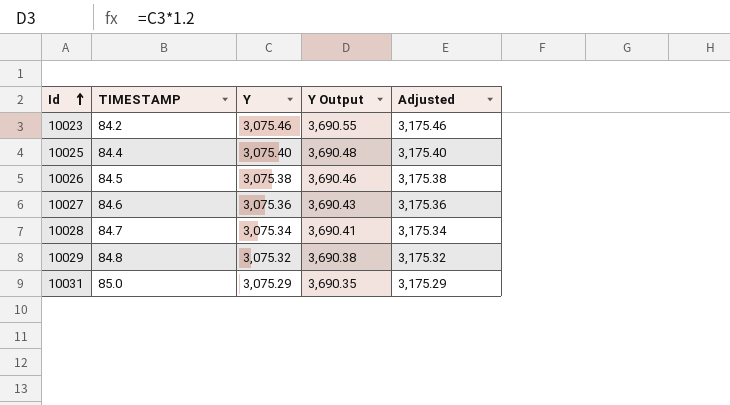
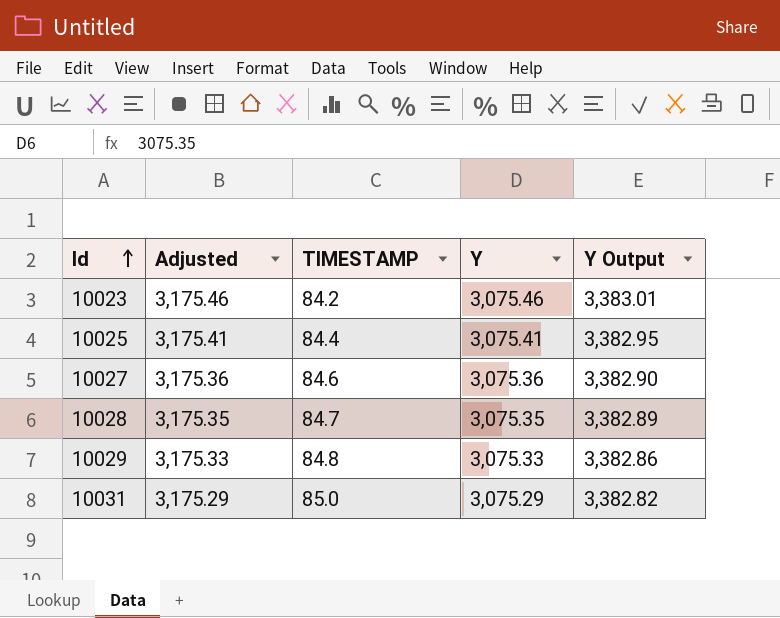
column Adjusted | position: 5 -> 2
column Y Output | formula: [Y] * 1.2 -> [Y] * 1.1
row 10026: 84.5 | 3,075.38 | 3,690.46 | 3,175.38 -> none
10025 | Adjusted: 3,175.40 -> 3,175.41
10025 | Y: 3,075.40 -> 3,075.41
10028 | Adjusted: 3,175.34 -> 3,175.35
10028 | Y: 3,075.34 -> 3,075.35
10029 | Adjusted: 3,175.32 -> 3,175.33
10029 | Y: 3,075.32 -> 3,075.33

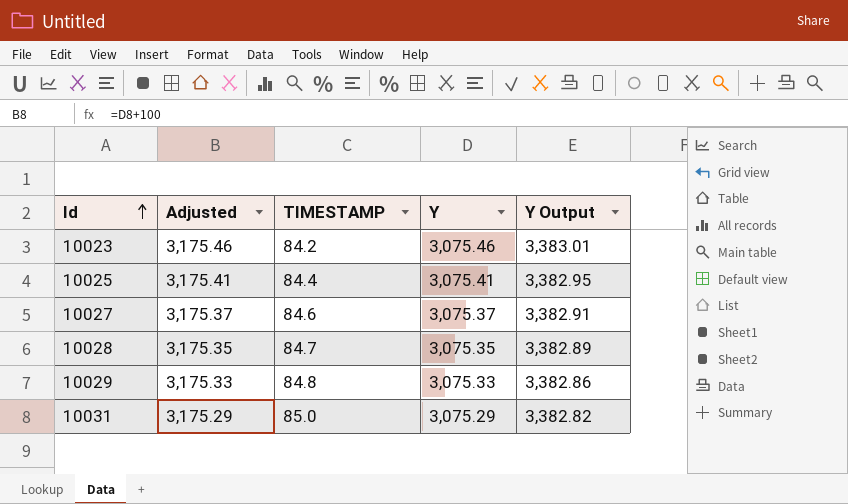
10027 | Adjusted: 3,175.36 -> 3,175.37
10027 | Y: 3,075.36 -> 3,075.37
10027 | Y Output: 3,382.90 -> 3,382.91

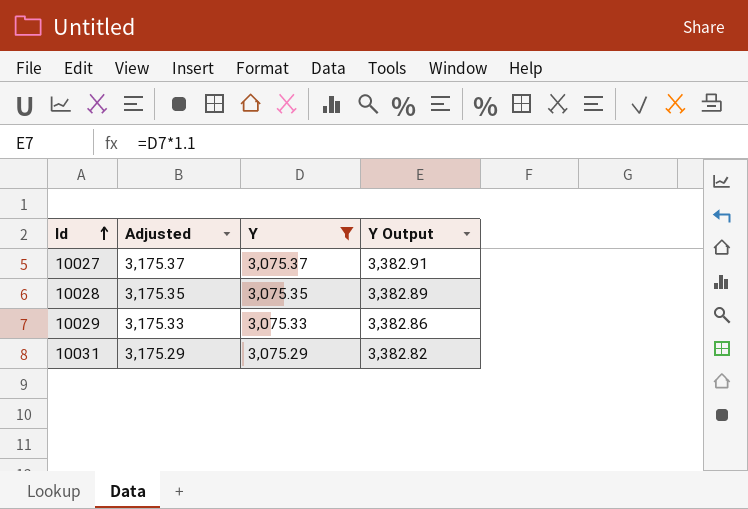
filter: none -> Y <= 3,075.37
column TIMESTAMP | position: 3 -> none

